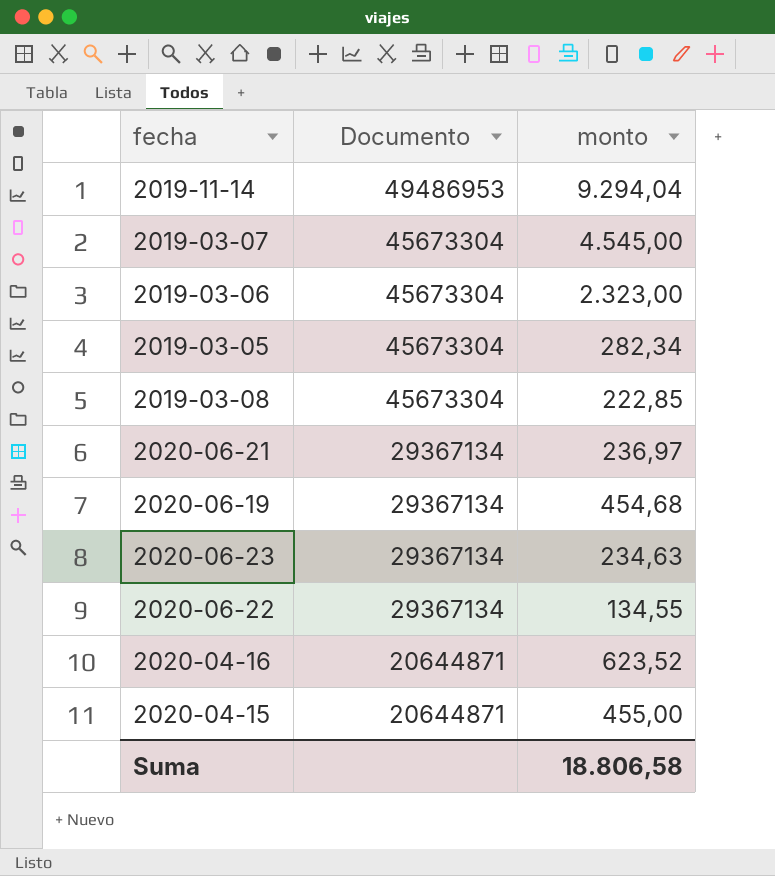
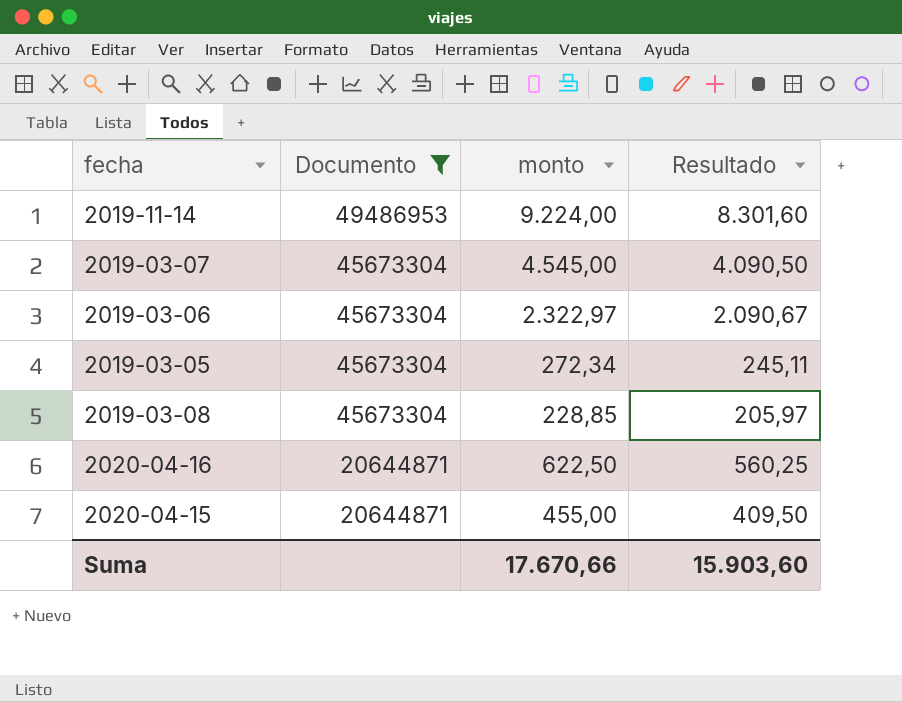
filter: none -> Documento != 29367134
column Resultado | formula: none -> [monto] * 0,9
2019-11-14 | monto: 9.294,04 -> 9.224,00
2019-03-06 | monto: 2.323,00 -> 2.322,97
2019-03-05 | monto: 282,34 -> 272,34
2019-03-08 | monto: 222,85 -> 228,85
2020-04-16 | monto: 623,52 -> 622,50
Suma | monto: 18.806,58 -> 17.670,66

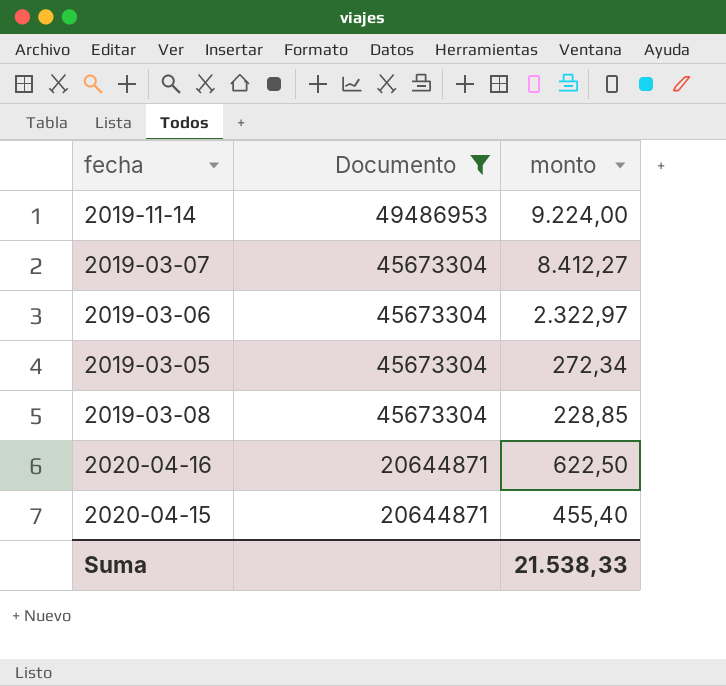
column Resultado | formula: [monto] * 0,9 -> none
2019-03-07 | monto: 4.545,00 -> 8.412,27
2020-04-15 | monto: 455,00 -> 455,40
Suma | monto: 17.670,66 -> 21.538,33

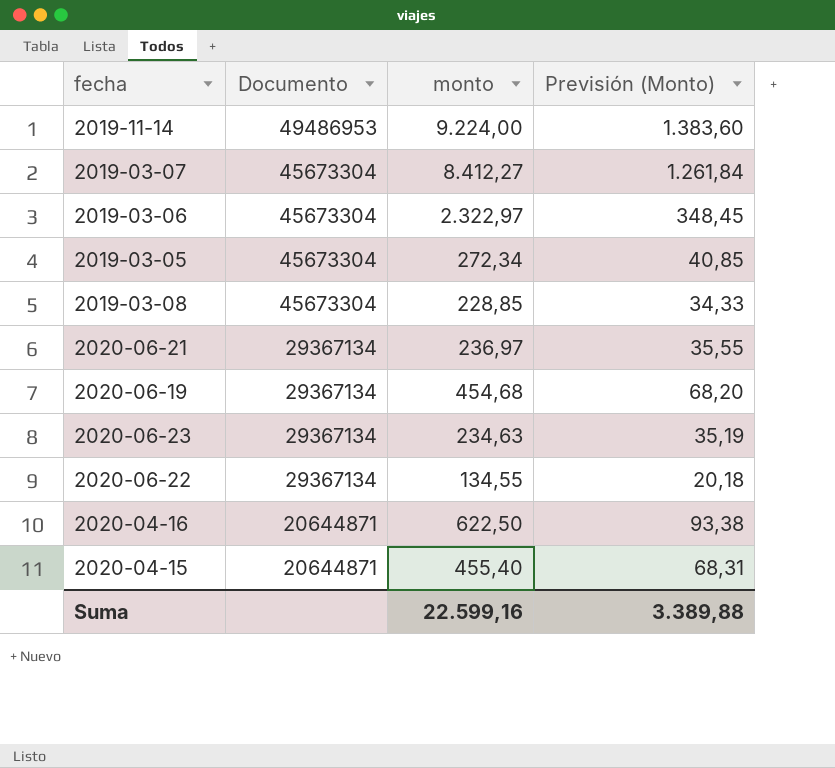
filter: Documento != 29367134 -> none
column Previsión (Monto) | formula: none -> [monto] * 0,15
Suma | monto: 21.538,33 -> 22.599,16

